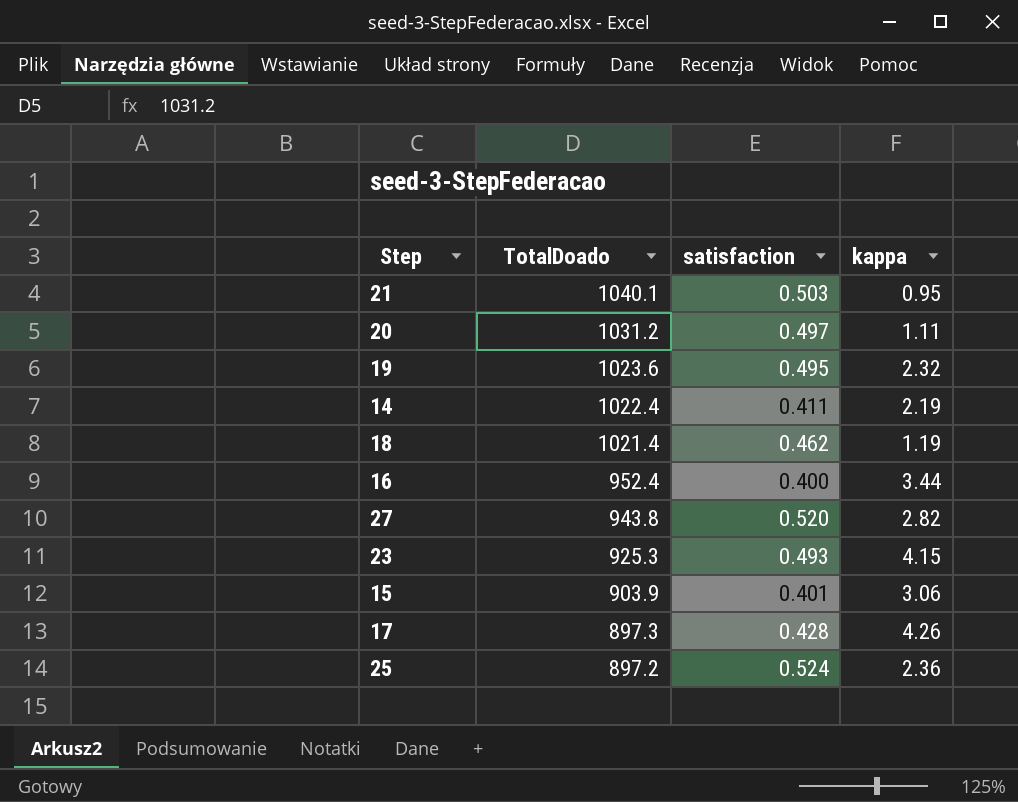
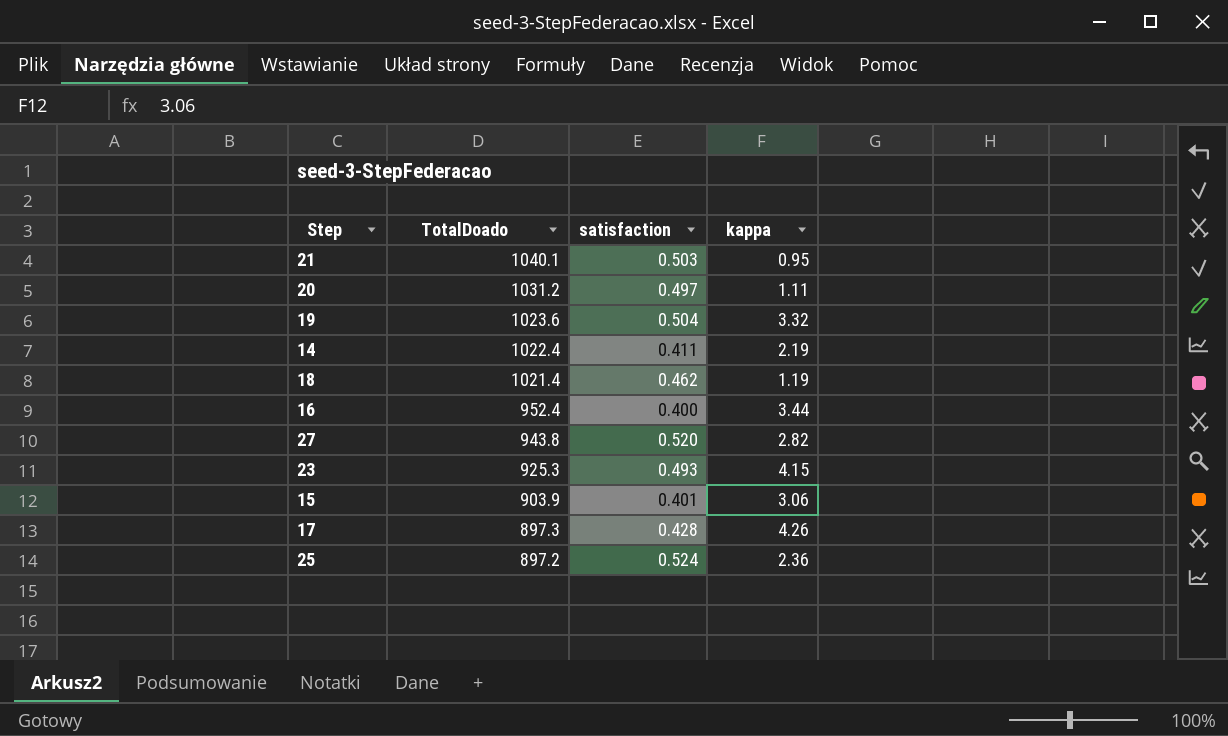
19 | satisfaction: 0.495 -> 0.504
19 | kappa: 2.32 -> 3.32

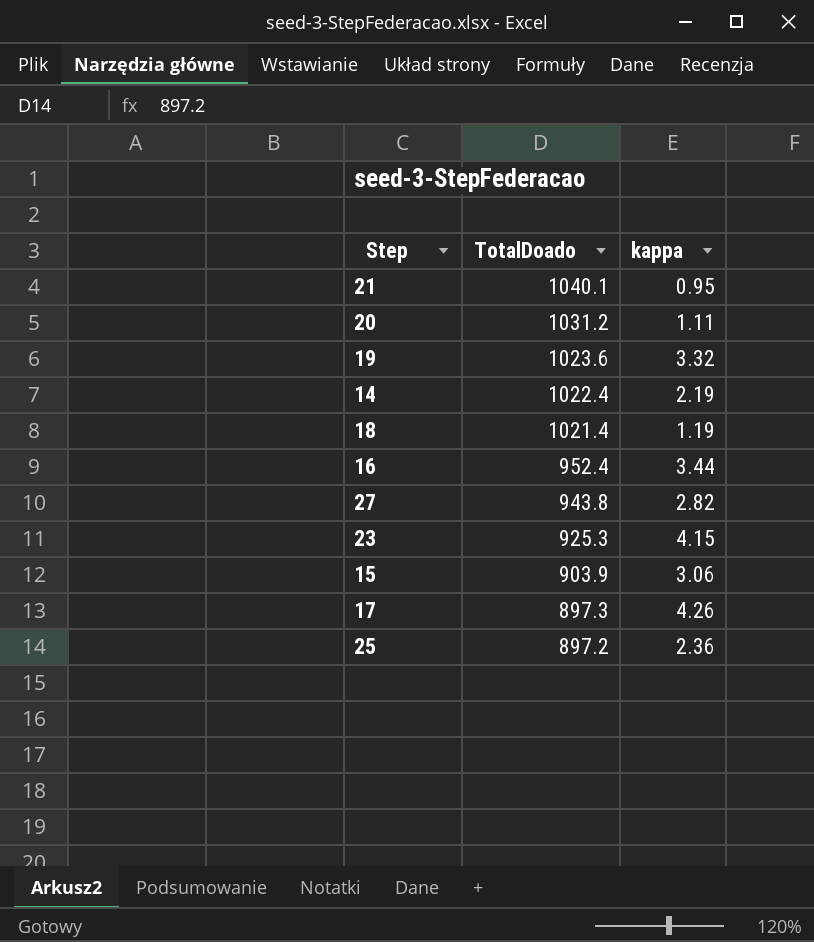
column satisfaction | position: 3 -> none

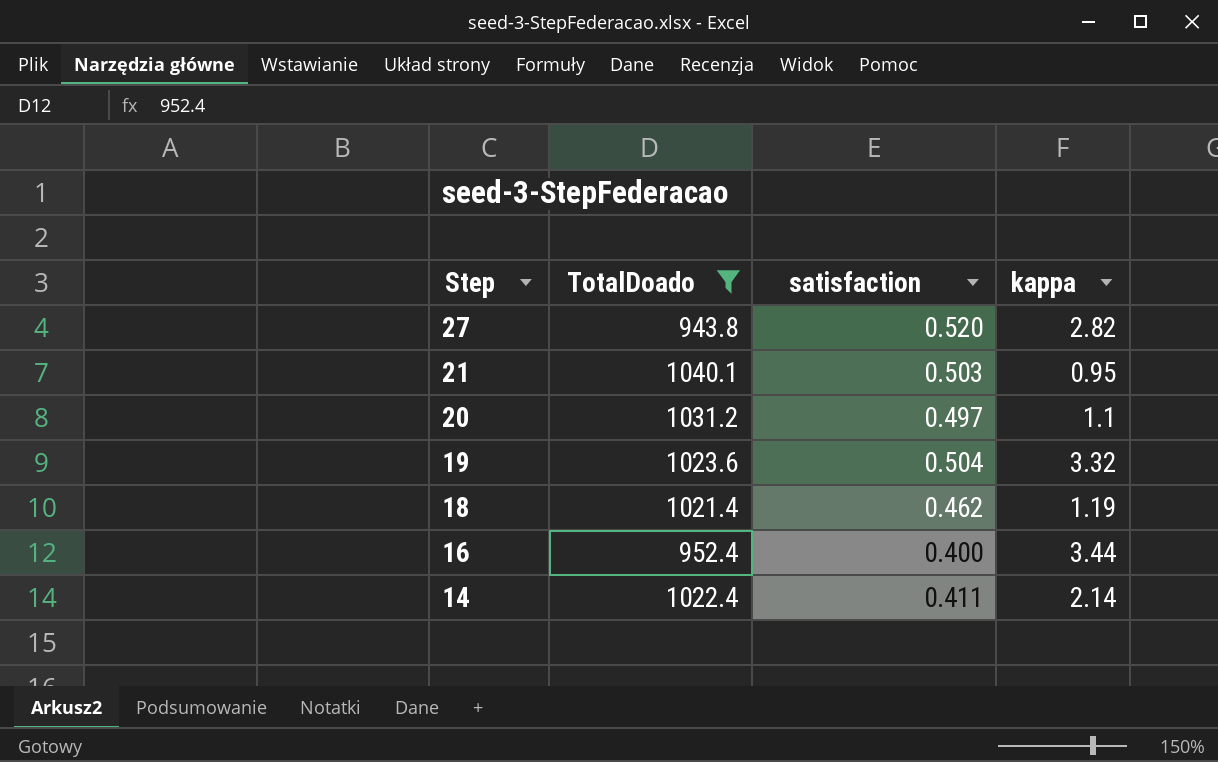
filter: none -> TotalDoado >= 943.8
row order: TotalDoado descending -> Step descending
column satisfaction | position: none -> 3
20 | kappa: 1.11 -> 1.1
14 | kappa: 2.19 -> 2.14

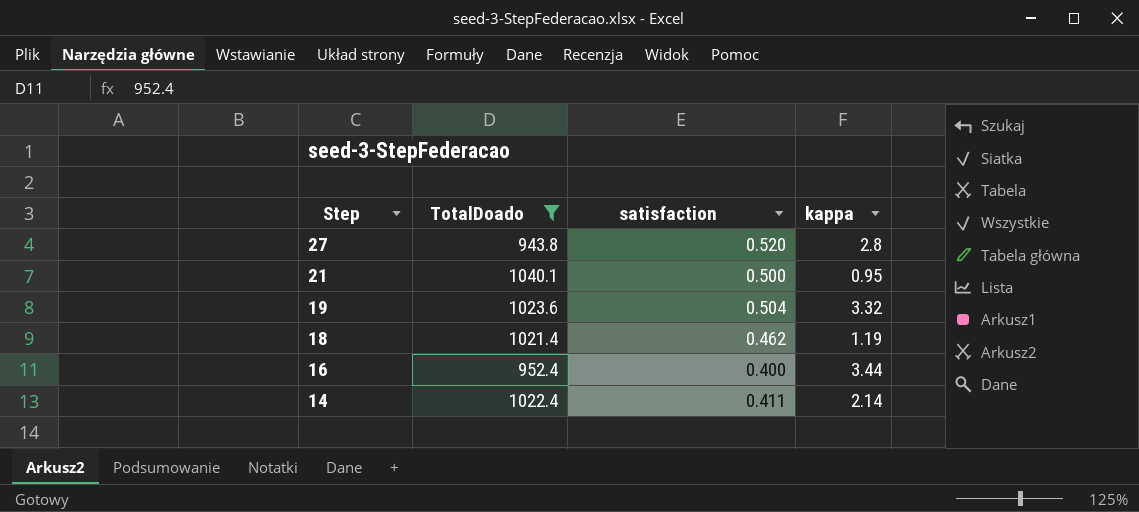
row 20: 1031.2 | 0.497 | 1.1 -> none
27 | kappa: 2.82 -> 2.8
21 | satisfaction: 0.503 -> 0.500

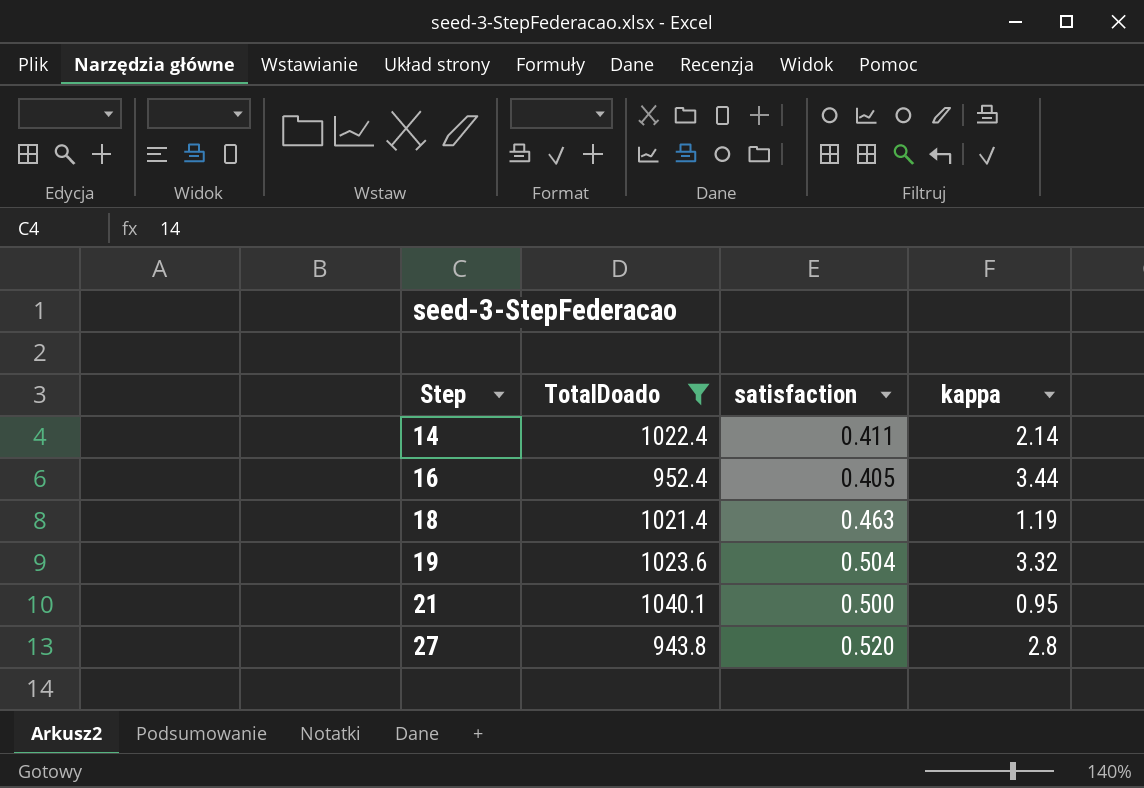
row order: Step descending -> Step ascending
16 | satisfaction: 0.400 -> 0.405
18 | satisfaction: 0.462 -> 0.463

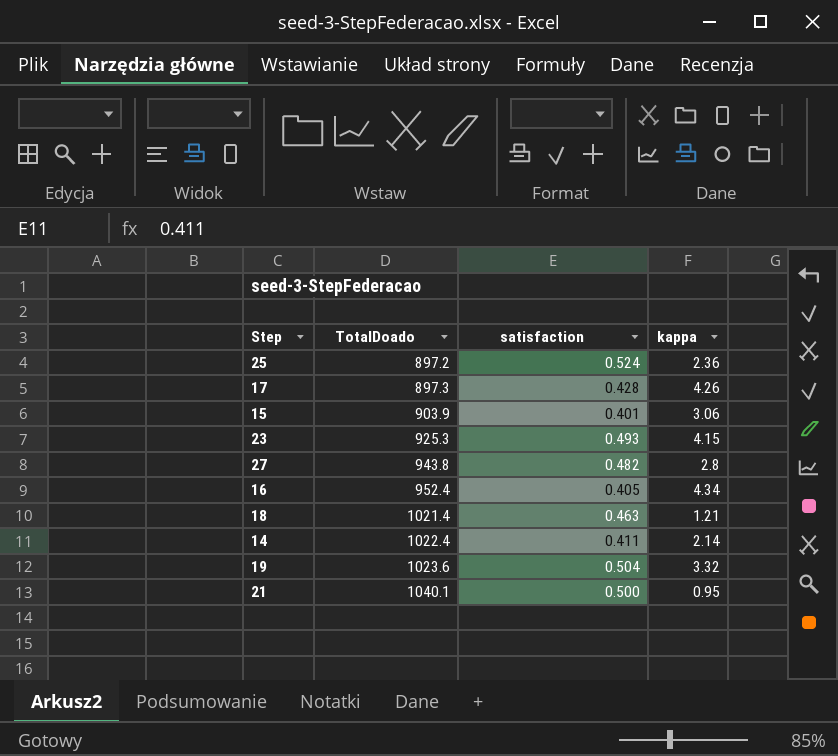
filter: TotalDoado >= 943.8 -> none
row order: Step ascending -> TotalDoado ascending
27 | satisfaction: 0.520 -> 0.482
16 | kappa: 3.44 -> 4.34
18 | kappa: 1.19 -> 1.21

